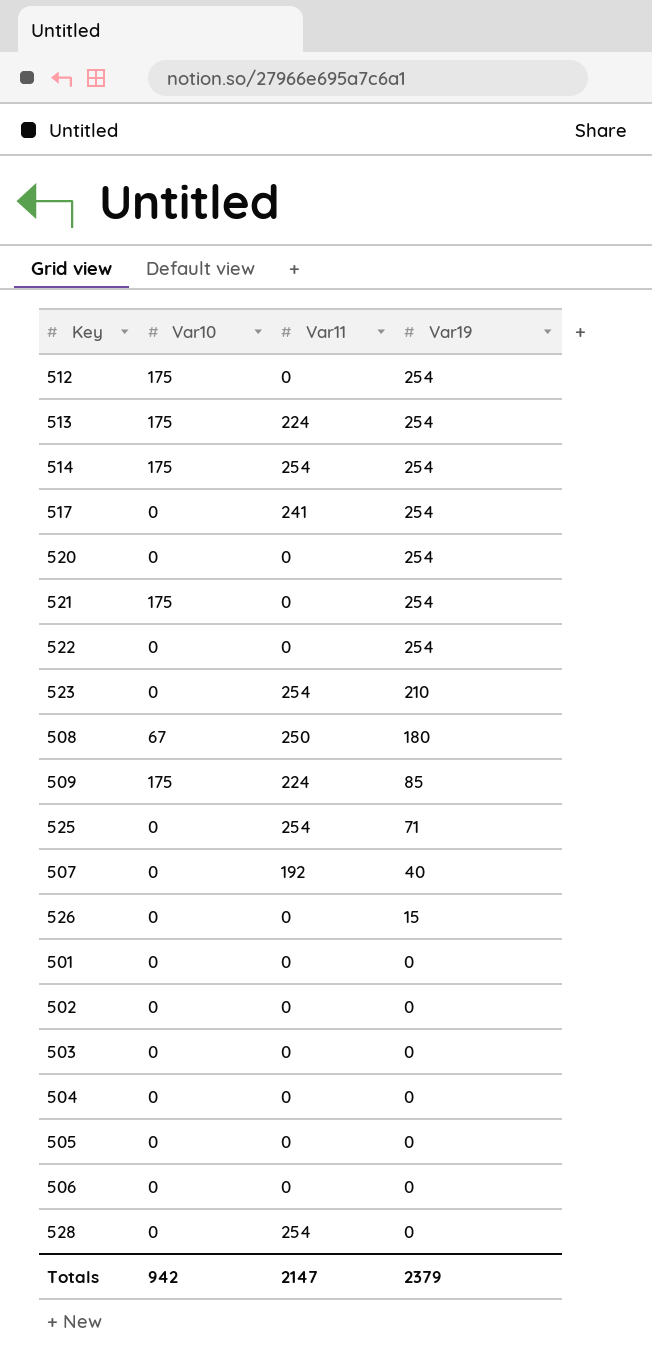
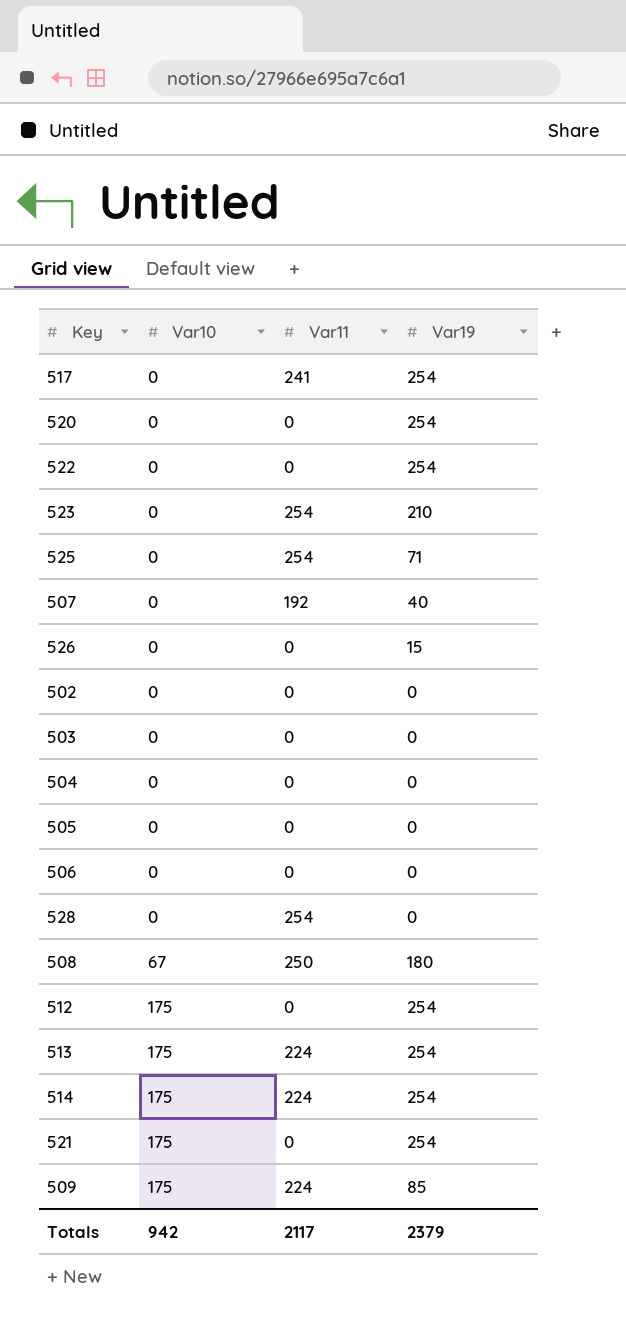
row order: Var19 descending -> Var10 ascending
row 501: 0 | 0 | 0 -> none
514 | Var11: 254 -> 224
Totals | Var11: 2147 -> 2117

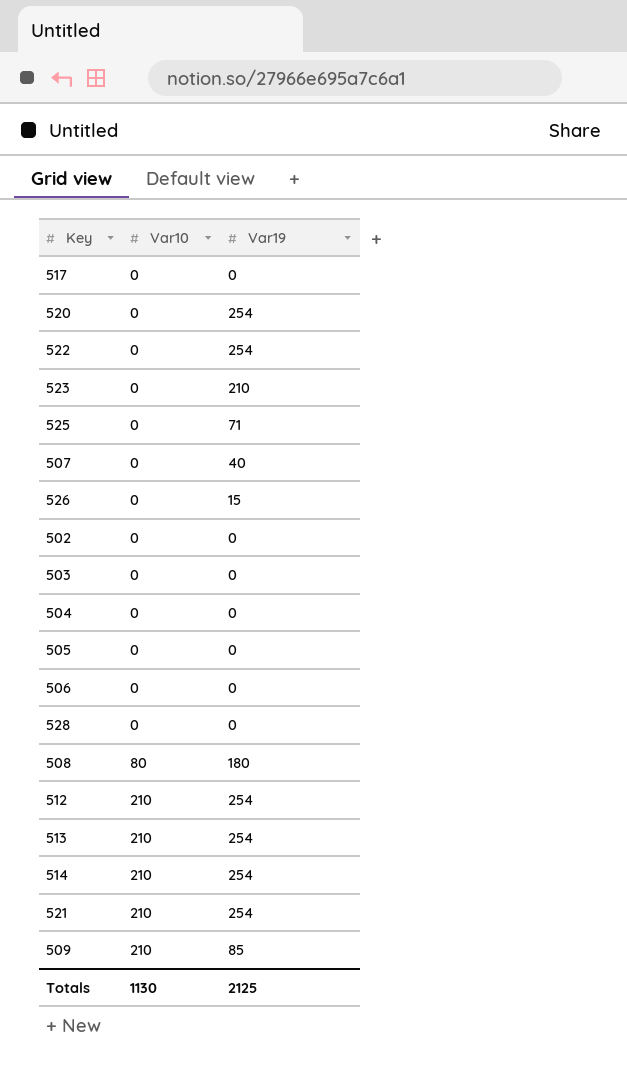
column Var11 | position: 3 -> none
517 | Var19: 254 -> 0
508 | Var10: 67 -> 80
512 | Var10: 175 -> 210
513 | Var10: 175 -> 210
514 | Var10: 175 -> 210
521 | Var10: 175 -> 210
509 | Var10: 175 -> 210
Totals | Var10: 942 -> 1130
Totals | Var19: 2379 -> 2125

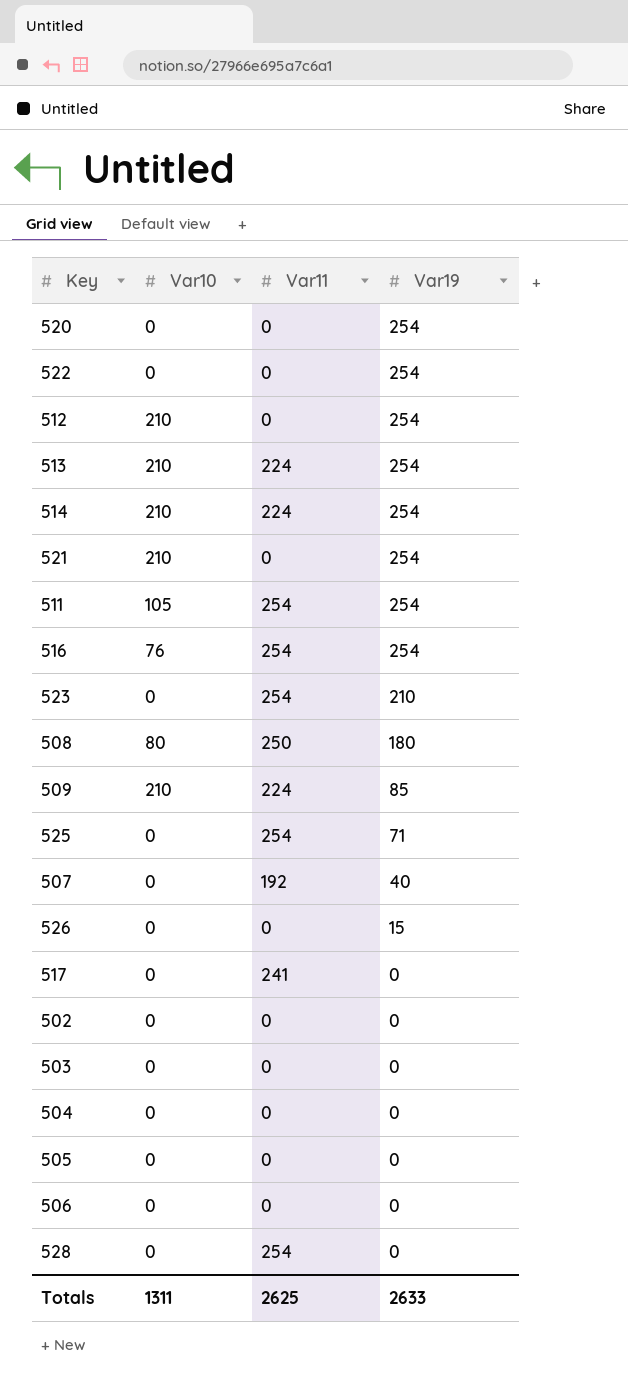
row order: Var10 ascending -> Var19 descending
column Var11 | position: none -> 3
row 511: none -> 105 | 254 | 254
row 516: none -> 76 | 254 | 254
Totals | Var10: 1130 -> 1311
Totals | Var19: 2125 -> 2633

